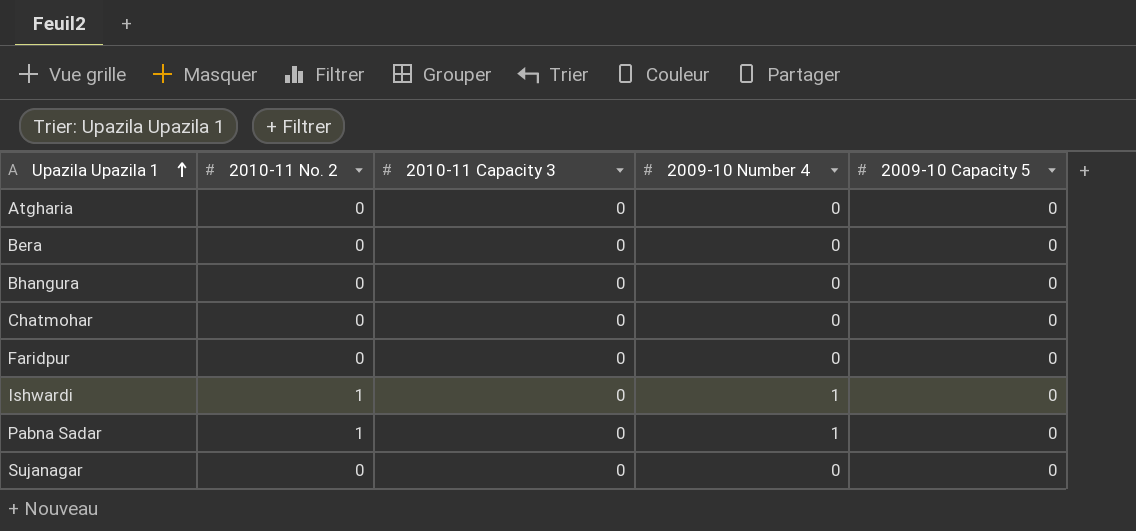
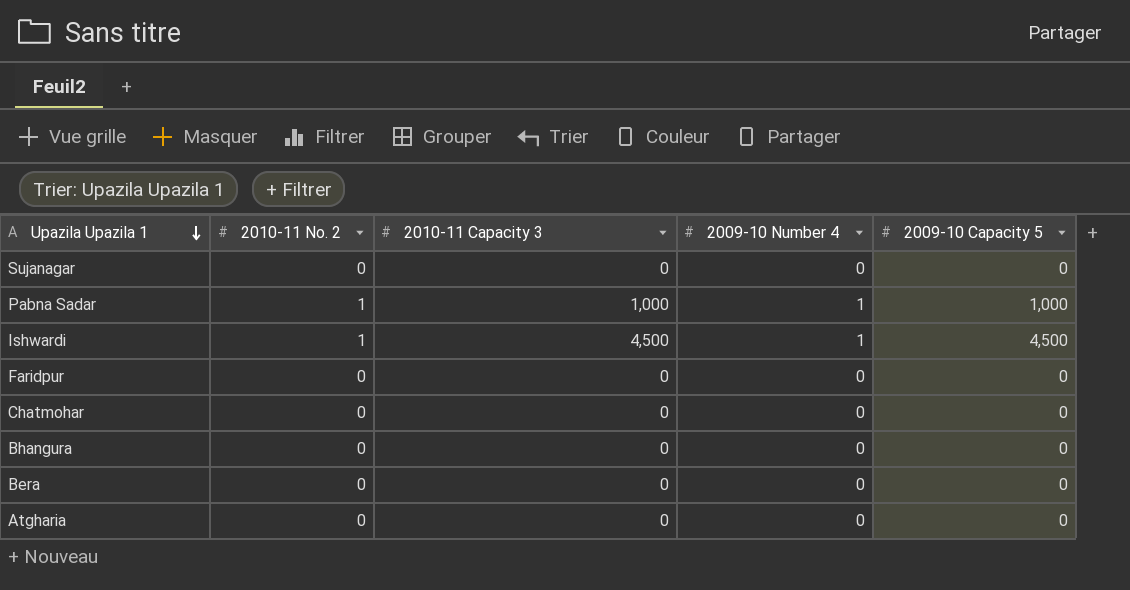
row order: Upazila Upazila 1 ascending -> Upazila Upazila 1 descending
Pabna Sadar | 2010-11 Capacity 3: 0 -> 1,000
Pabna Sadar | 2009-10 Capacity 5: 0 -> 1,000
Ishwardi | 2010-11 Capacity 3: 0 -> 4,500
Ishwardi | 2009-10 Capacity 5: 0 -> 4,500

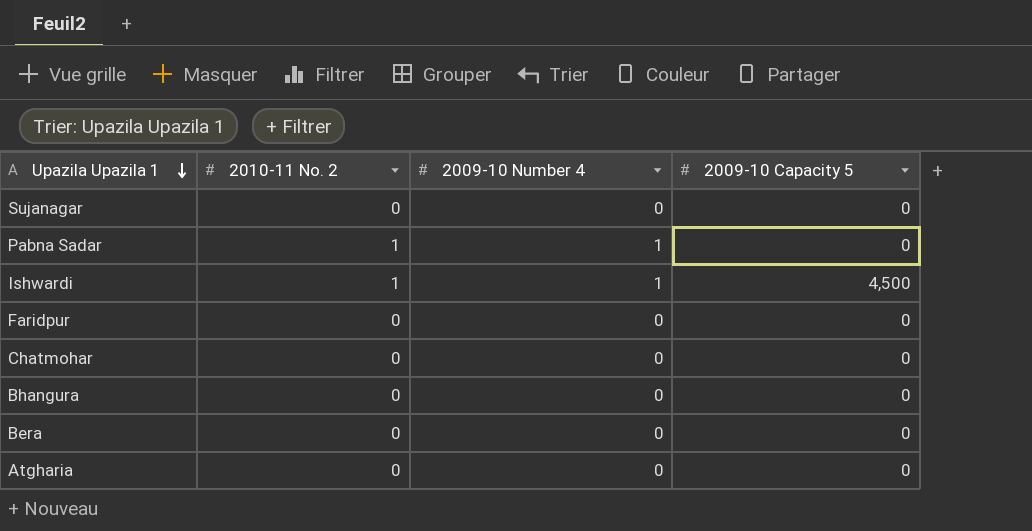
column 2010-11 Capacity 3 | position: 3 -> none
Pabna Sadar | 2009-10 Capacity 5: 1,000 -> 0

